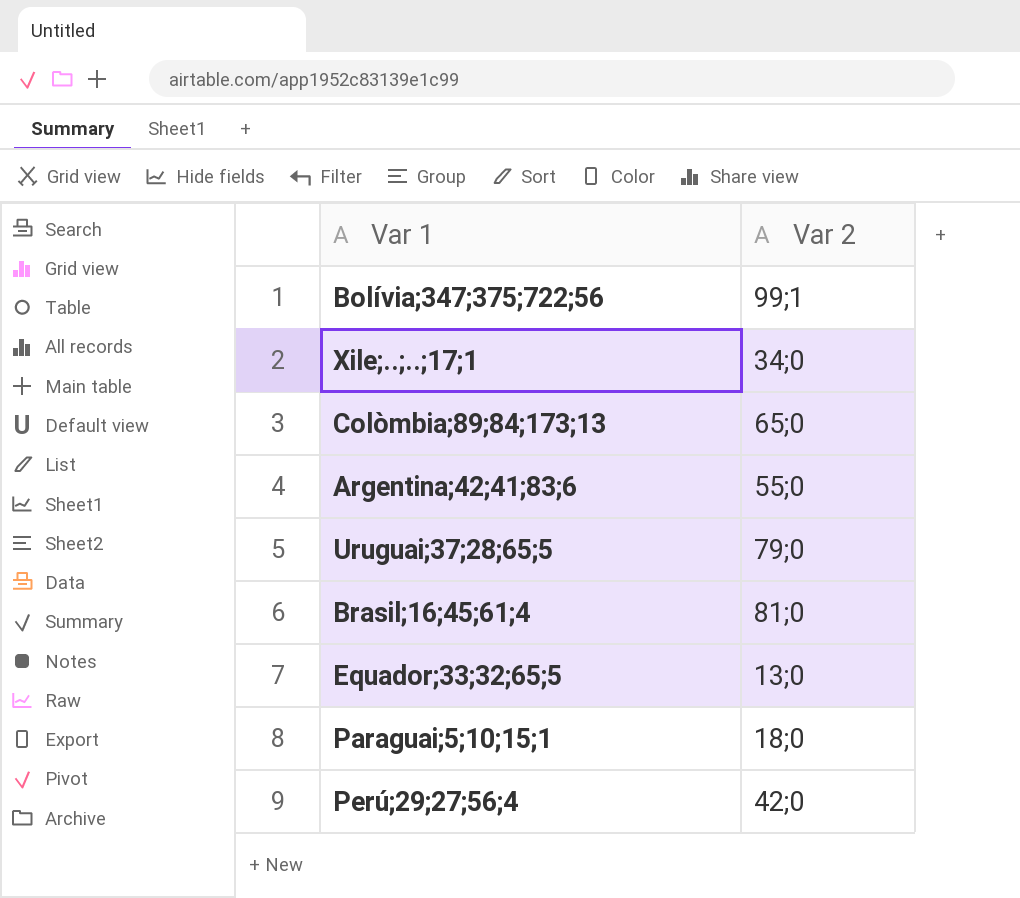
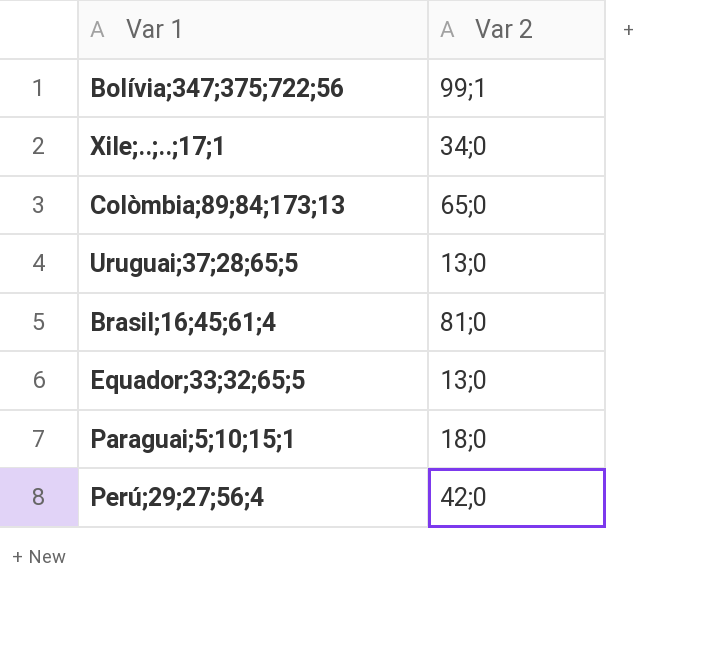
row Argentina;42;41;83;6: 55;0 -> none
Uruguai;37;28;65;5 | Var 2: 79;0 -> 13;0

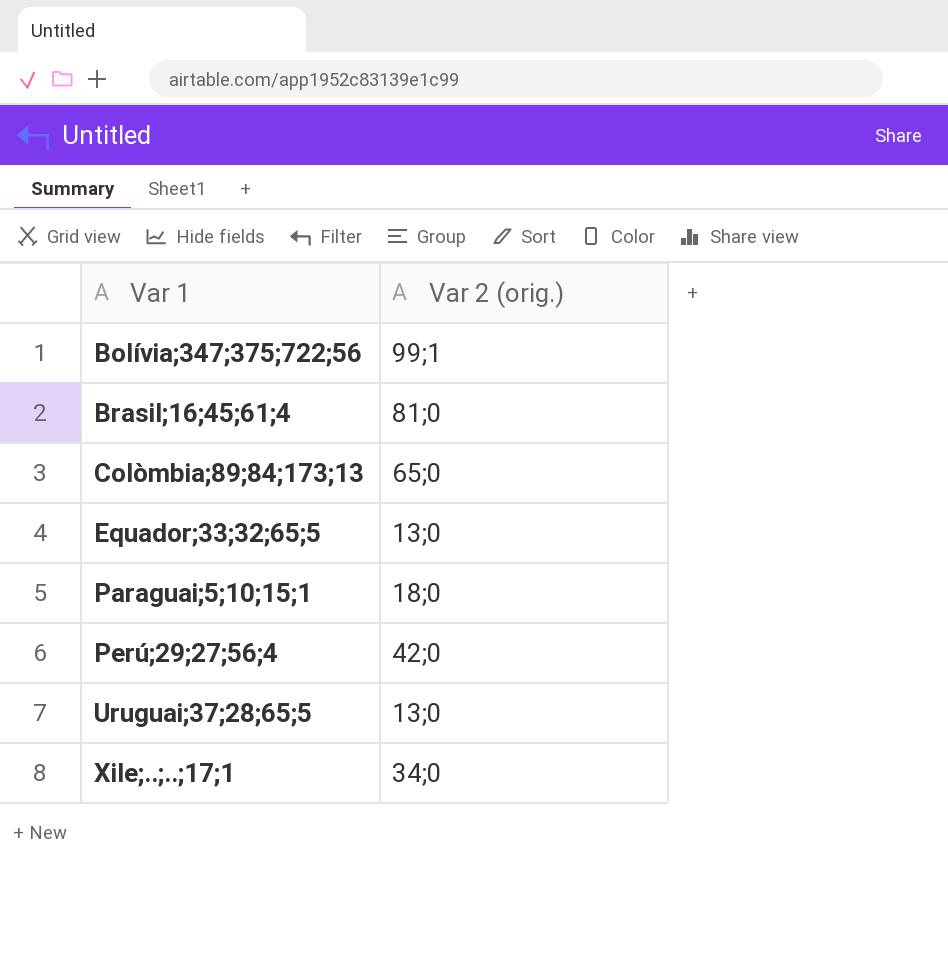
row order: none -> Var 1 ascending
column name: Var 2 -> Var 2 (orig.)

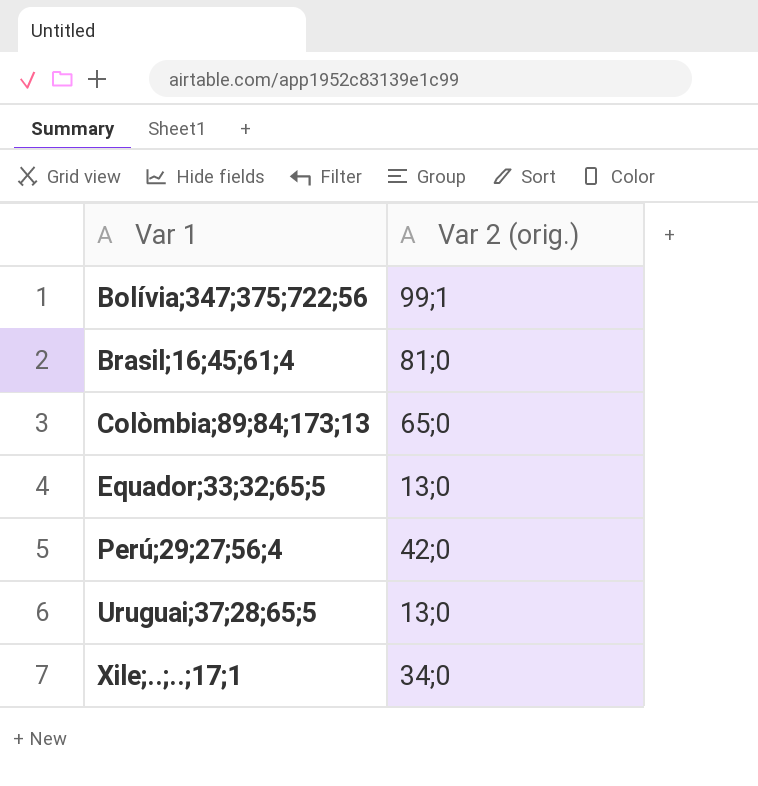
row Paraguai;5;10;15;1: 18;0 -> none

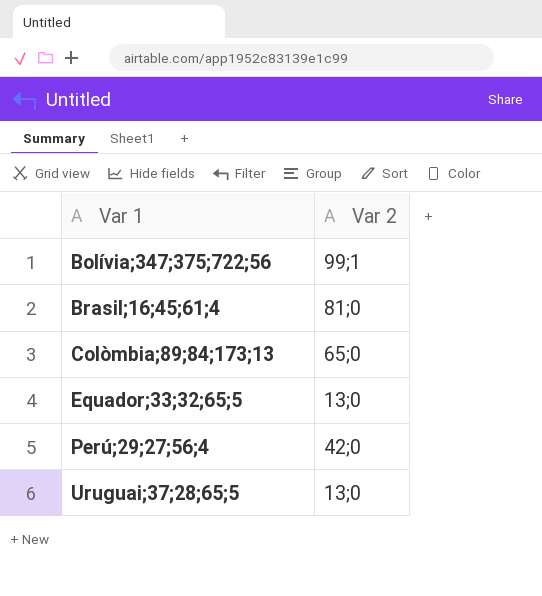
column name: Var 2 (orig.) -> Var 2
row Xile;..;..;17;1: 34;0 -> none

